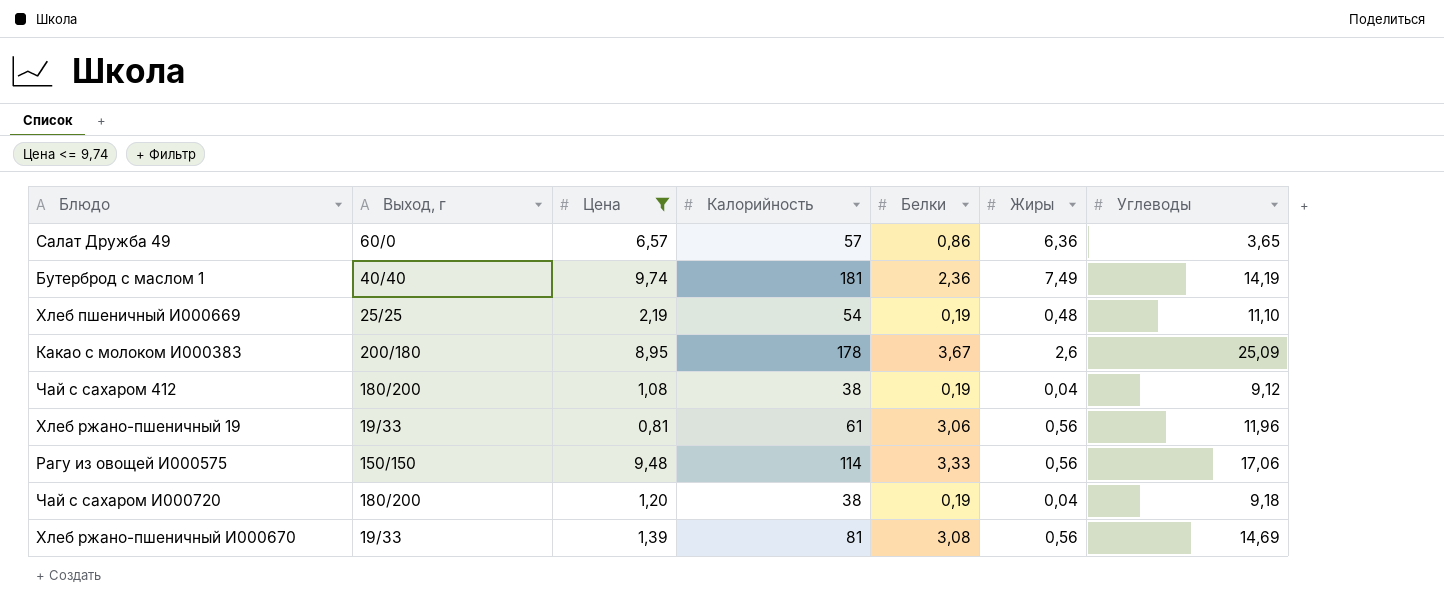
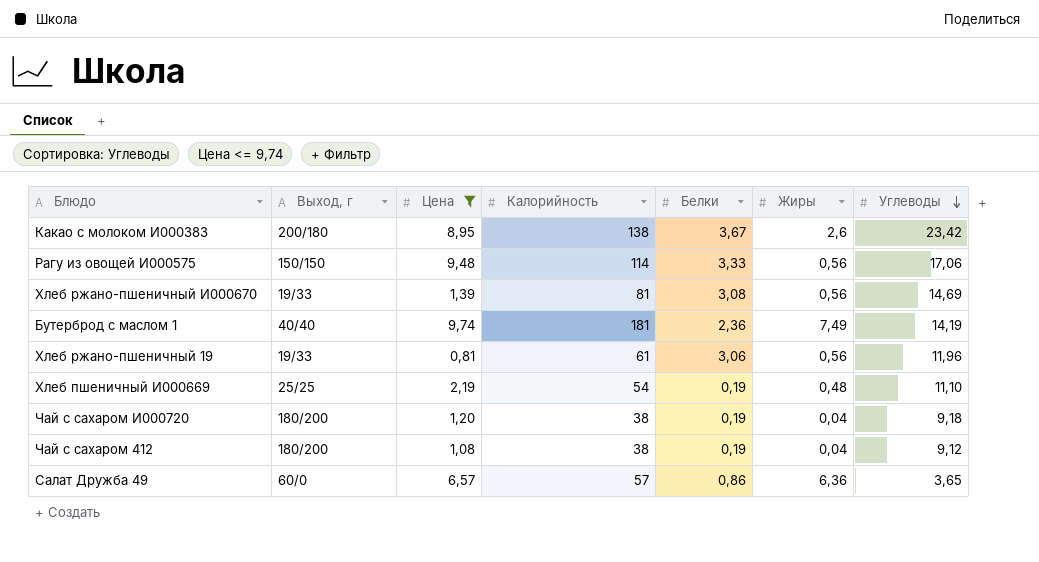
row order: none -> Углеводы descending
Какао с молоком И000383 | Калорийность: 178 -> 138
Какао с молоком И000383 | Углеводы: 25,09 -> 23,42

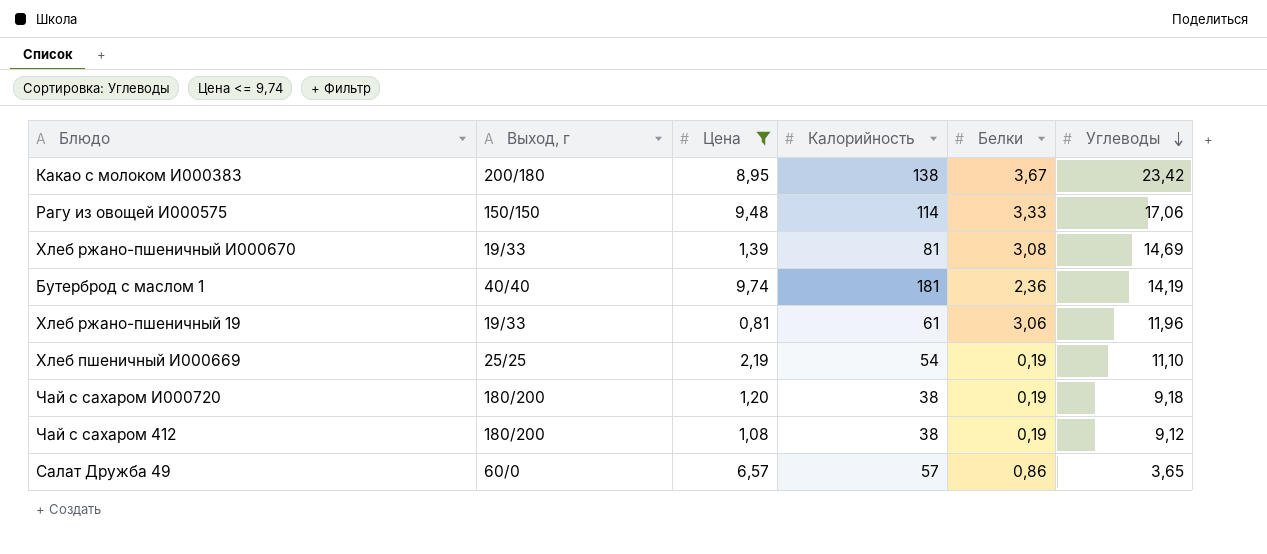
column Жиры | position: 6 -> none

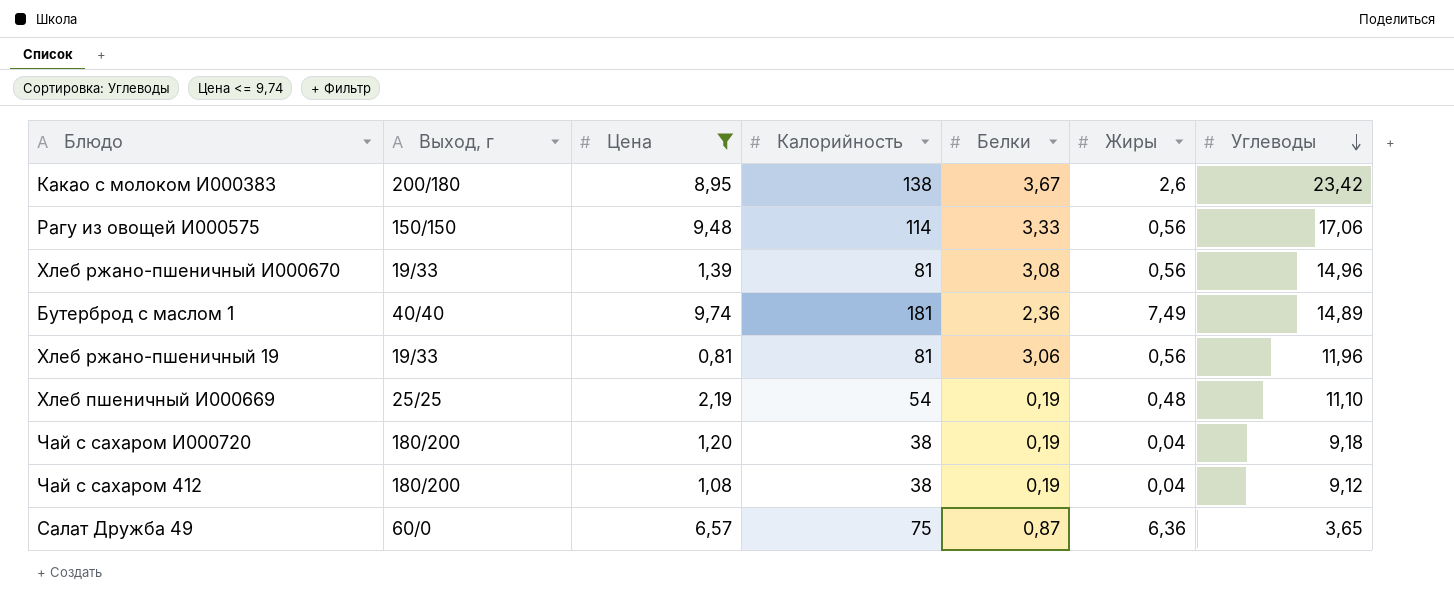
column Жиры | position: none -> 6
Хлеб ржано-пшеничный И000670 | Углеводы: 14,69 -> 14,96
Бутерброд с маслом 1 | Углеводы: 14,19 -> 14,89
Хлеб ржано-пшеничный 19 | Калорийность: 61 -> 81
Салат Дружба 49 | Калорийность: 57 -> 75
Салат Дружба 49 | Белки: 0,86 -> 0,87

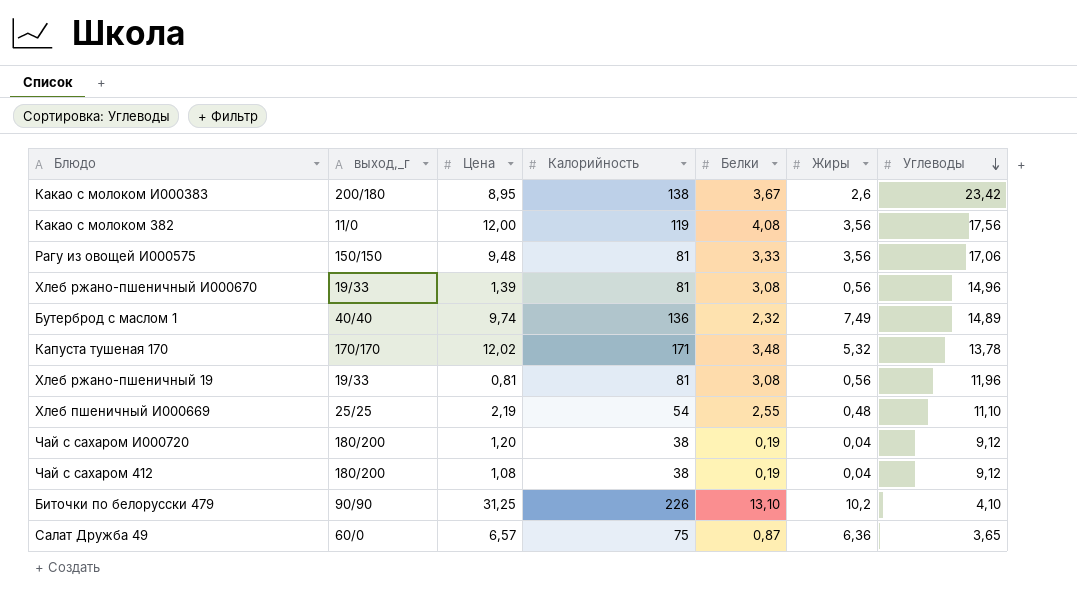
filter: Цена <= 9,74 -> none
column name: Выход, г -> выход,_г
Рагу из овощей И000575 | Калорийность: 114 -> 81
Рагу из овощей И000575 | Жиры: 0,56 -> 3,56
Бутерброд с маслом 1 | Калорийность: 181 -> 136
Бутерброд с маслом 1 | Белки: 2,36 -> 2,32
Хлеб ржано-пшеничный 19 | Белки: 3,06 -> 3,08
Хлеб пшеничный И000669 | Белки: 0,19 -> 2,55
Чай с сахаром И000720 | Углеводы: 9,18 -> 9,12

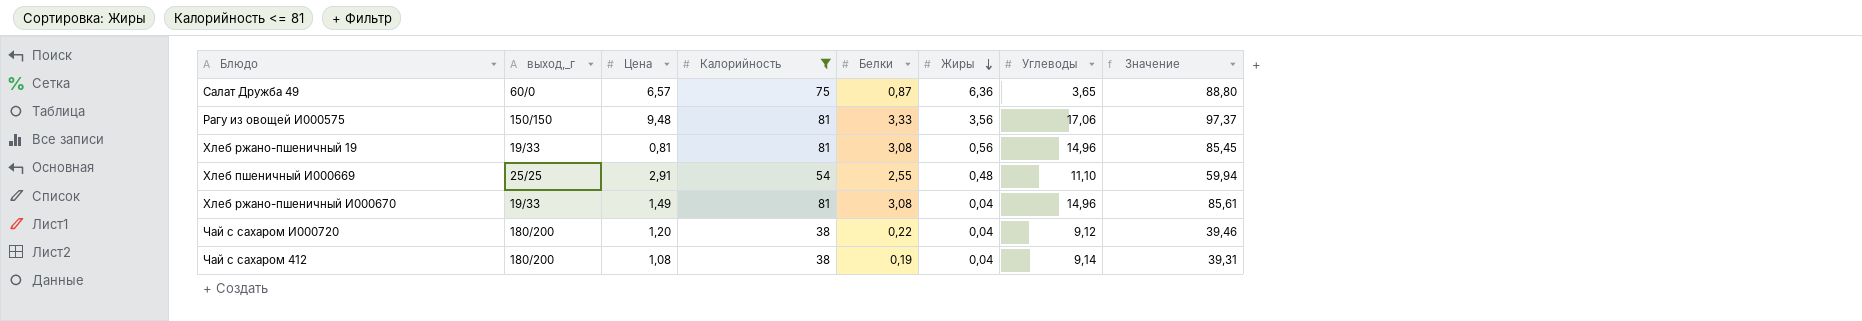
filter: none -> Калорийность <= 81
row order: Углеводы descending -> Жиры descending
column Значение | formula: none -> [Цена] + [Калорийность] + [Белки] + [Жиры]
Хлеб ржано-пшеничный 19 | Углеводы: 11,96 -> 14,96
Хлеб пшеничный И000669 | Цена: 2,19 -> 2,91
Хлеб ржано-пшеничный И000670 | Цена: 1,39 -> 1,49
Хлеб ржано-пшеничный И000670 | Жиры: 0,56 -> 0,04
Чай с сахаром И000720 | Белки: 0,19 -> 0,22
Чай с сахаром 412 | Углеводы: 9,12 -> 9,14

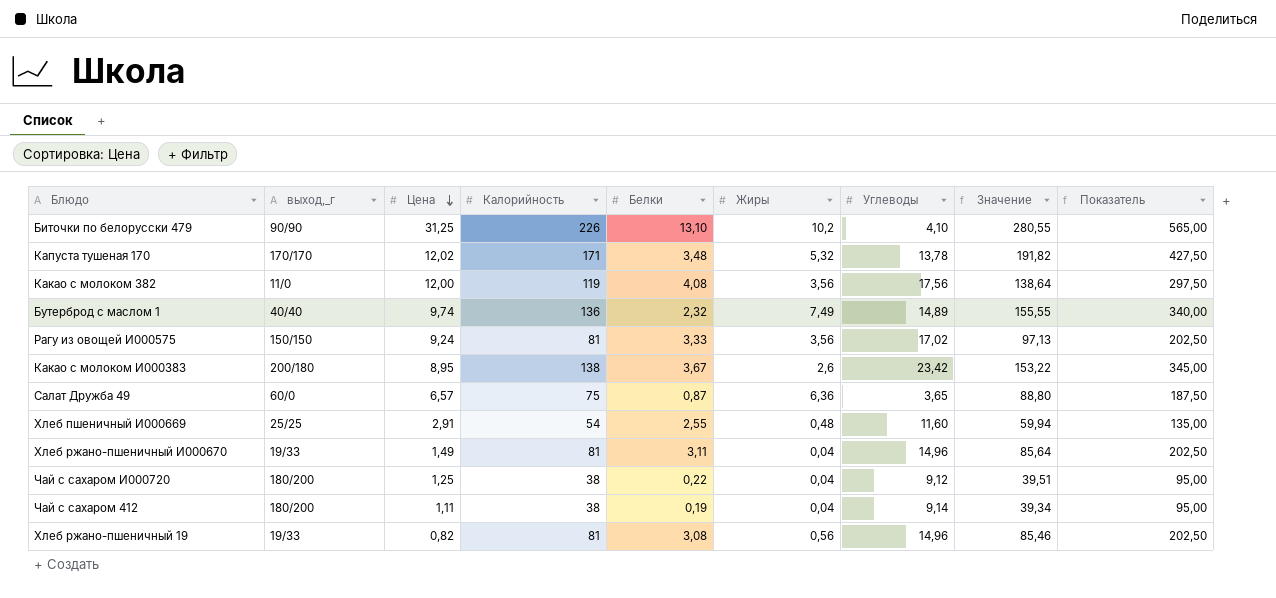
filter: Калорийность <= 81 -> none
row order: Жиры descending -> Цена descending
column Показатель | formula: none -> [Калорийность] * 2,5
Рагу из овощей И000575 | Цена: 9,48 -> 9,24
Рагу из овощей И000575 | Углеводы: 17,06 -> 17,02
Рагу из овощей И000575 | Значение: 97,37 -> 97,13
Хлеб пшеничный И000669 | Углеводы: 11,10 -> 11,60
Хлеб ржано-пшеничный И000670 | Белки: 3,08 -> 3,11
Хлеб ржано-пшеничный И000670 | Значение: 85,61 -> 85,64
Чай с сахаром И000720 | Цена: 1,20 -> 1,25
Чай с сахаром И000720 | Значение: 39,46 -> 39,51
Чай с сахаром 412 | Цена: 1,08 -> 1,11
Чай с сахаром 412 | Значение: 39,31 -> 39,34
Хлеб ржано-пшеничный 19 | Цена: 0,81 -> 0,82
Хлеб ржано-пшеничный 19 | Значение: 85,45 -> 85,46

